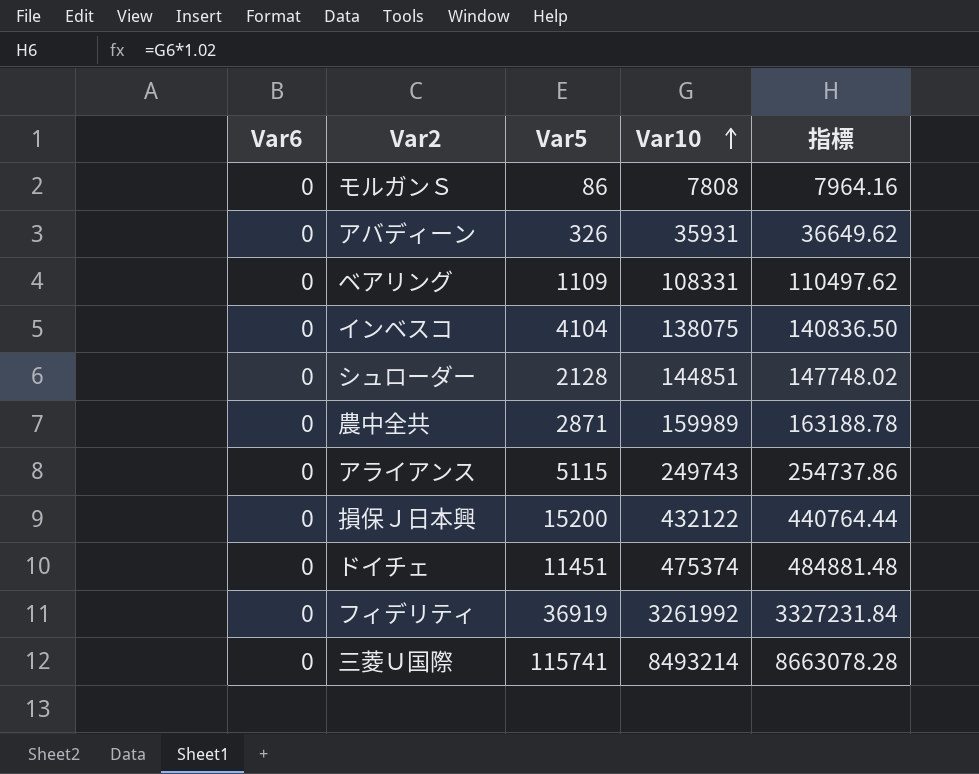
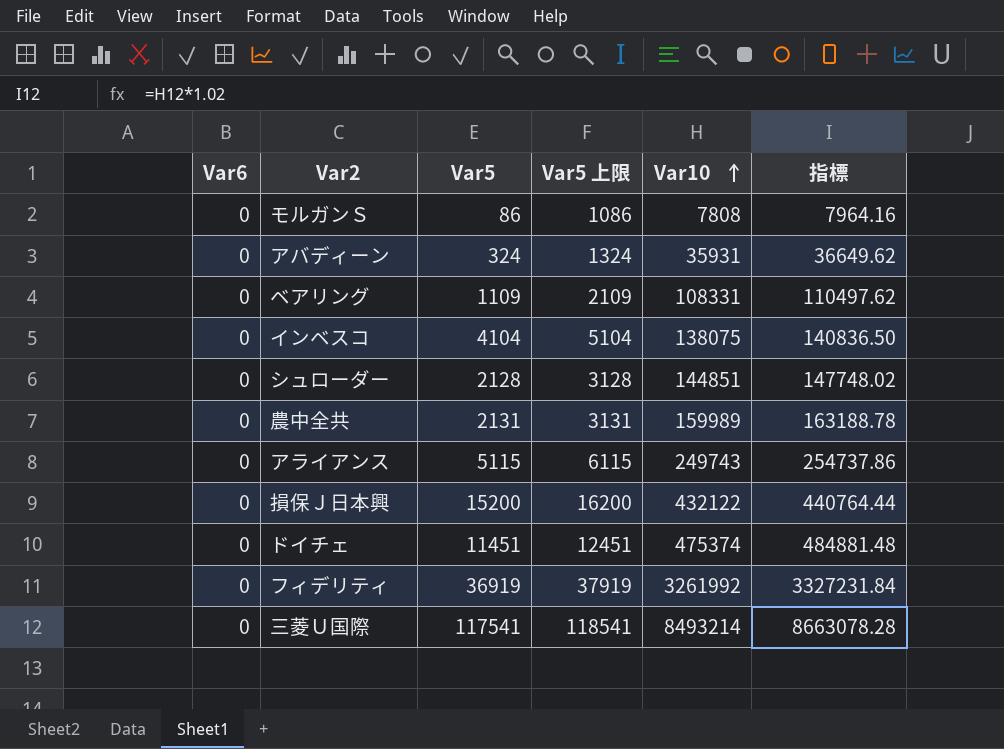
column Var5 上限 | formula: none -> [Var5] + 1000
アバディーン | Var5: 326 -> 324
農中全共 | Var5: 2871 -> 2131
三菱Ｕ国際 | Var5: 115741 -> 117541

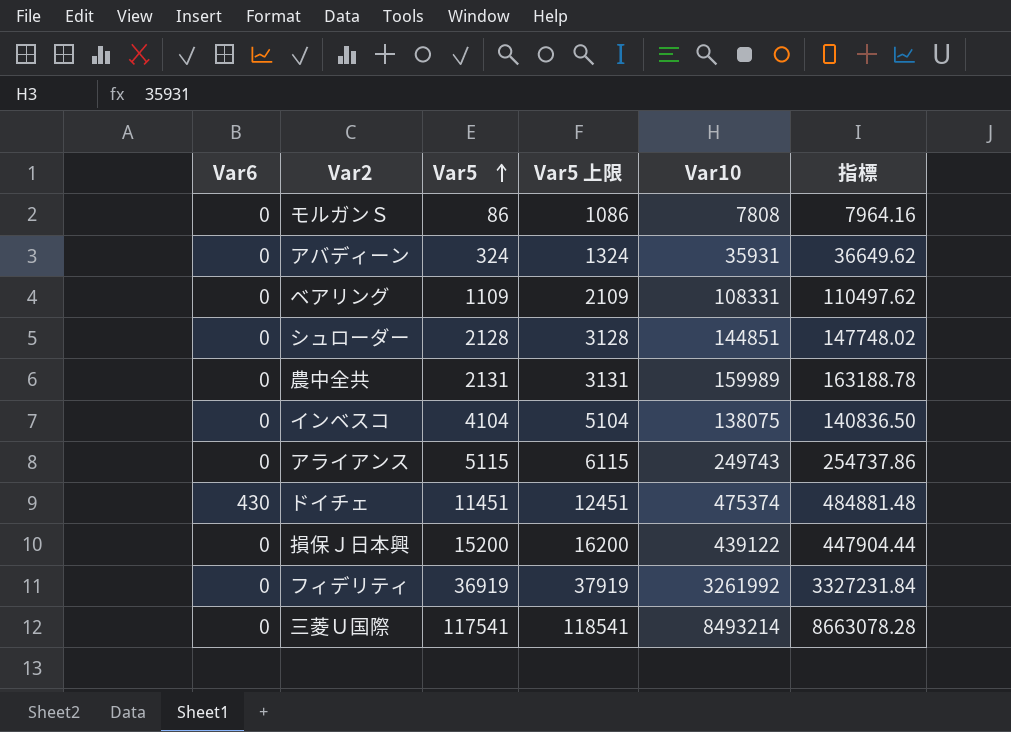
row order: Var10 ascending -> Var5 ascending
ドイチェ | Var6: 0 -> 430
損保Ｊ日本興 | Var10: 432122 -> 439122
損保Ｊ日本興 | 指標: 440764.44 -> 447904.44

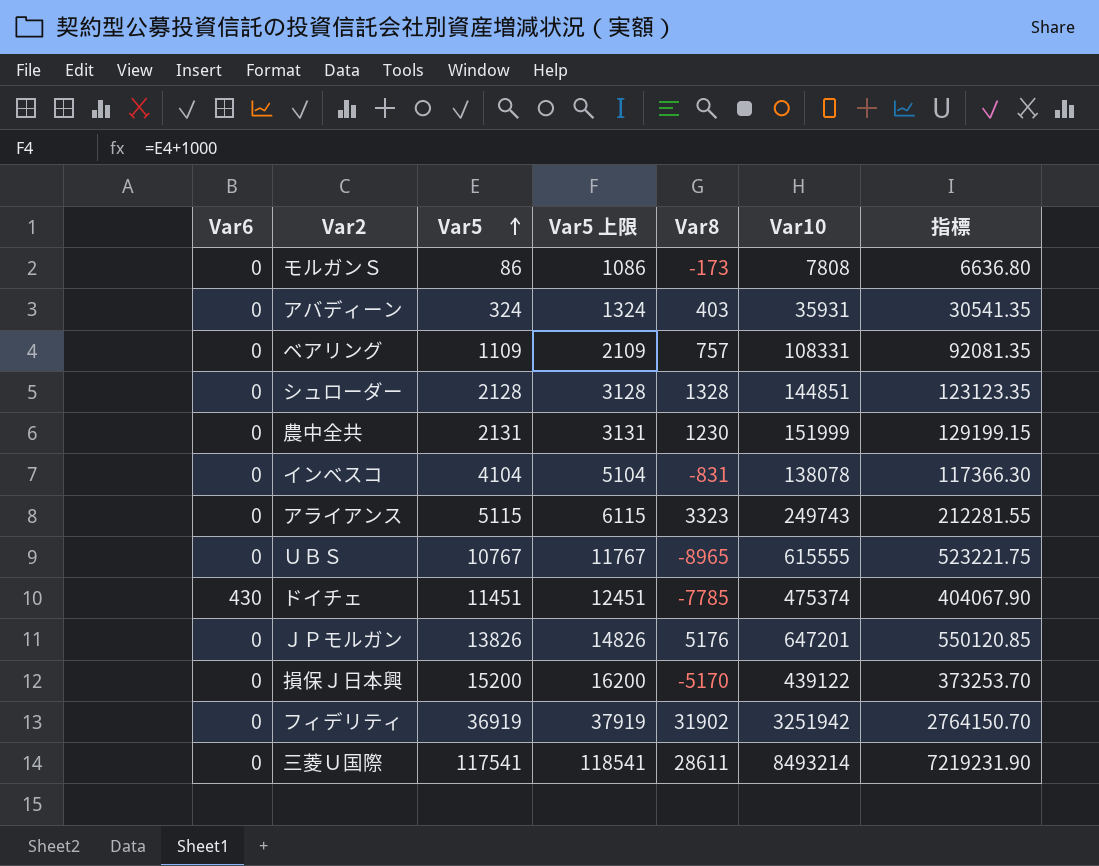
column Var8 | position: none -> 5
column 指標 | formula: [Var10] * 1.02 -> [Var10] * 0.85
農中全共 | Var10: 159989 -> 151999
インベスコ | Var10: 138075 -> 138078
row ＵＢＳ: none -> 0 | 10767 | 11767 | -8965 | 615555 | 523221.75
row ＪＰモルガン: none -> 0 | 13826 | 14826 | 5176 | 647201 | 550120.85
フィデリティ | Var10: 3261992 -> 3251942

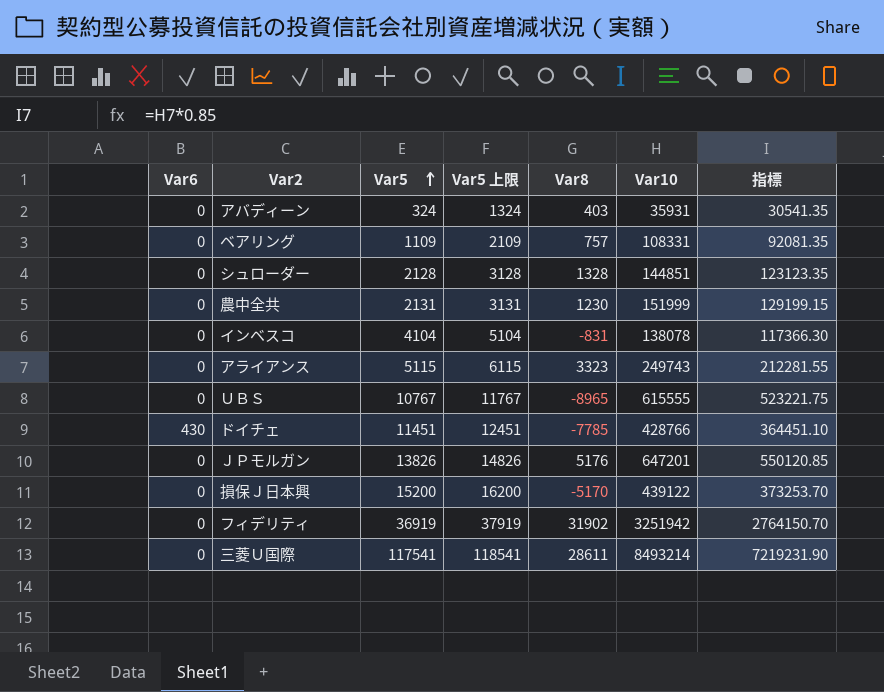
row モルガンＳ: 0 | 86 | 1086 | -173 | 7808 | 6636.80 -> none
ドイチェ | Var10: 475374 -> 428766
ドイチェ | 指標: 404067.90 -> 364451.10

